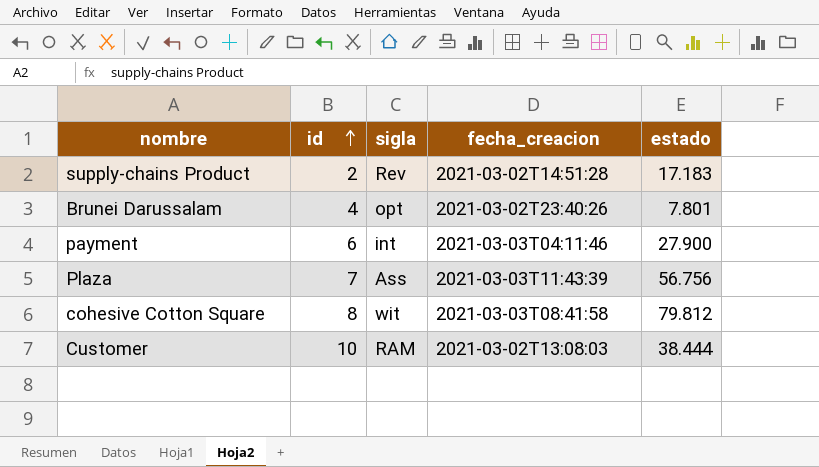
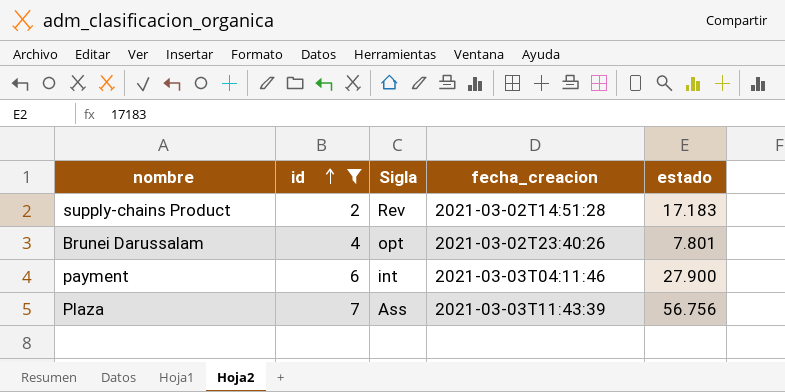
filter: none -> id <= 7
column name: sigla -> Sigla

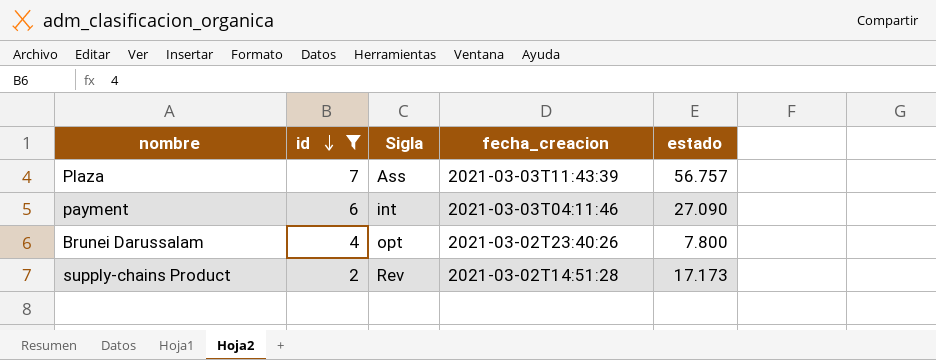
row order: id ascending -> id descending
Plaza | estado: 56.756 -> 56.757
payment | estado: 27.900 -> 27.090
Brunei Darussalam | estado: 7.801 -> 7.800
supply-chains Product | estado: 17.183 -> 17.173

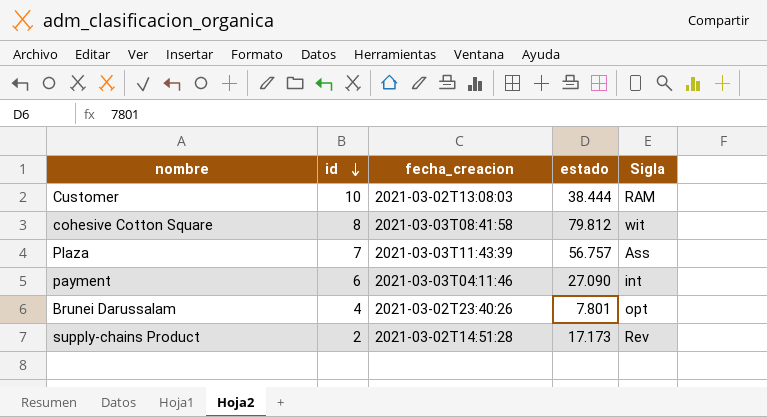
filter: id <= 7 -> none
column Sigla | position: 3 -> 5
Brunei Darussalam | estado: 7.800 -> 7.801

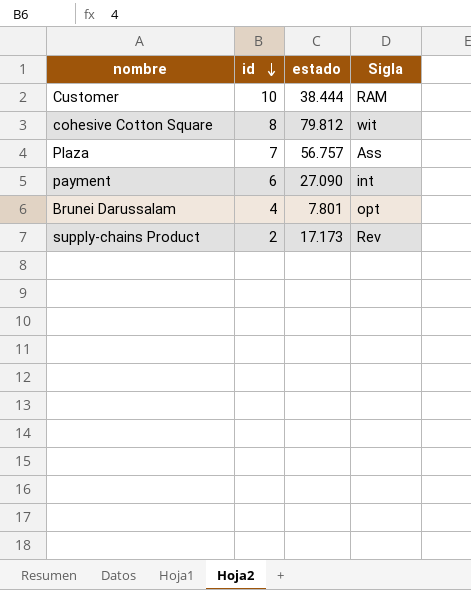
column fecha_creacion | position: 3 -> none

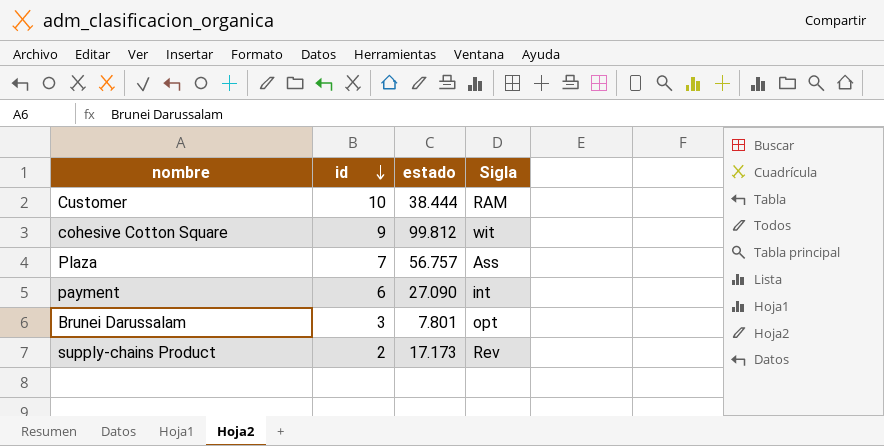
cohesive Cotton Square | id: 8 -> 9
cohesive Cotton Square | estado: 79.812 -> 99.812
Brunei Darussalam | id: 4 -> 3

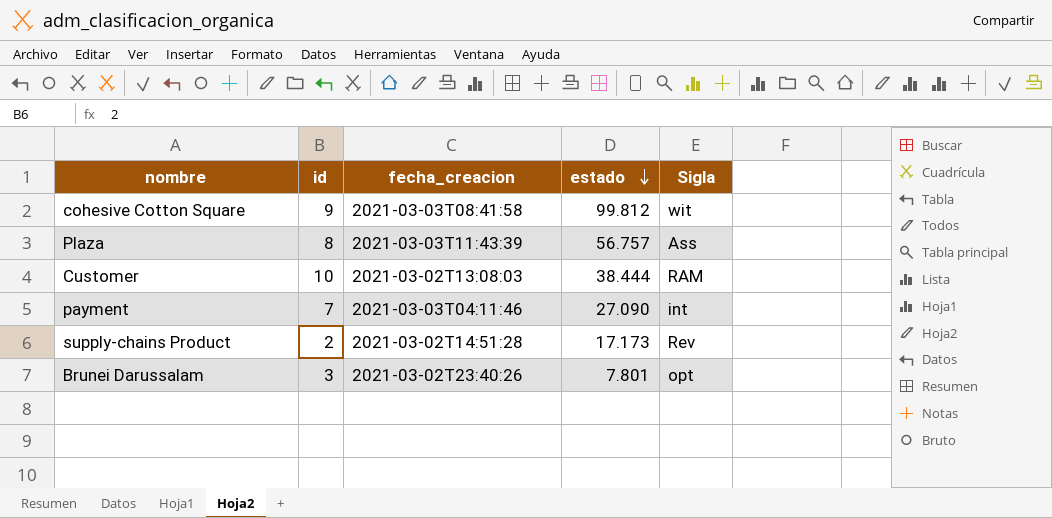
row order: id descending -> estado descending
column fecha_creacion | position: none -> 3
Plaza | id: 7 -> 8
payment | id: 6 -> 7

